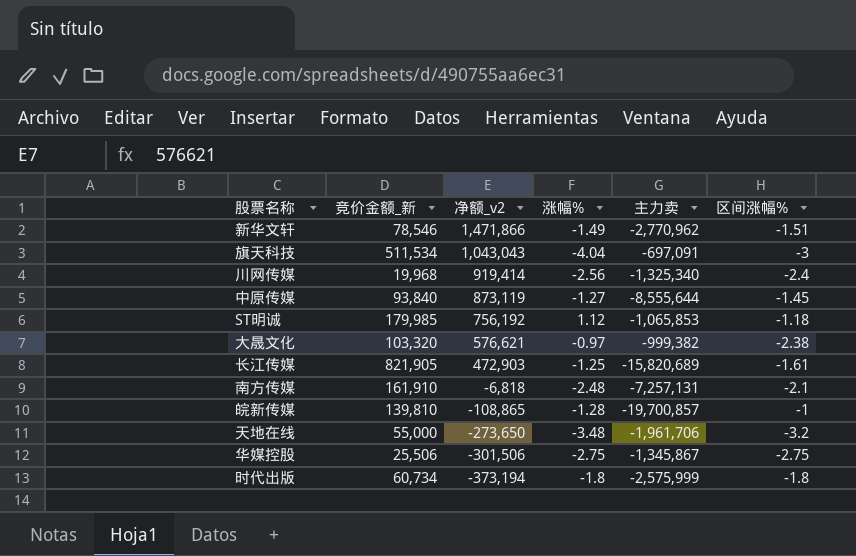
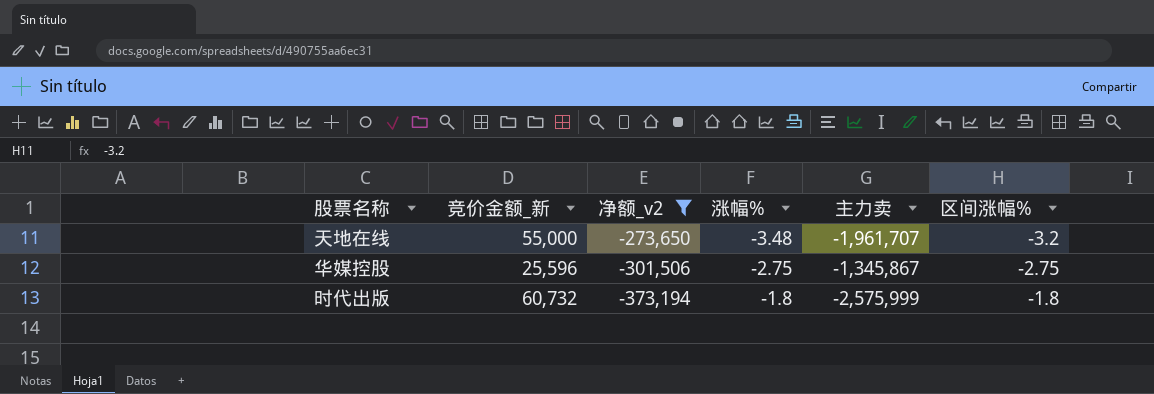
filter: none -> 净额_v2 <= -273,650
天地在线 | 主力卖: -1,961,706 -> -1,961,707
华媒控股 | 竞价金额_新: 25,506 -> 25,596
时代出版 | 竞价金额_新: 60,734 -> 60,732

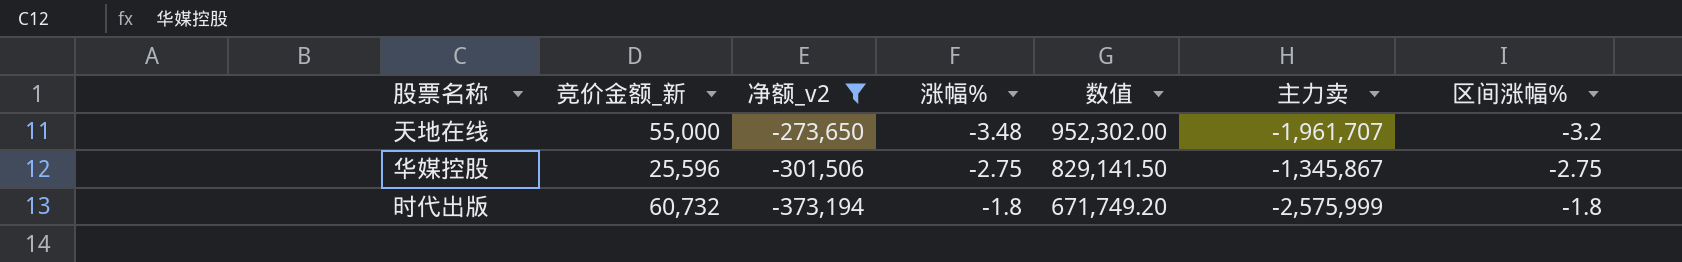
column 数值 | formula: none -> [净额_v2] * [涨幅%]

